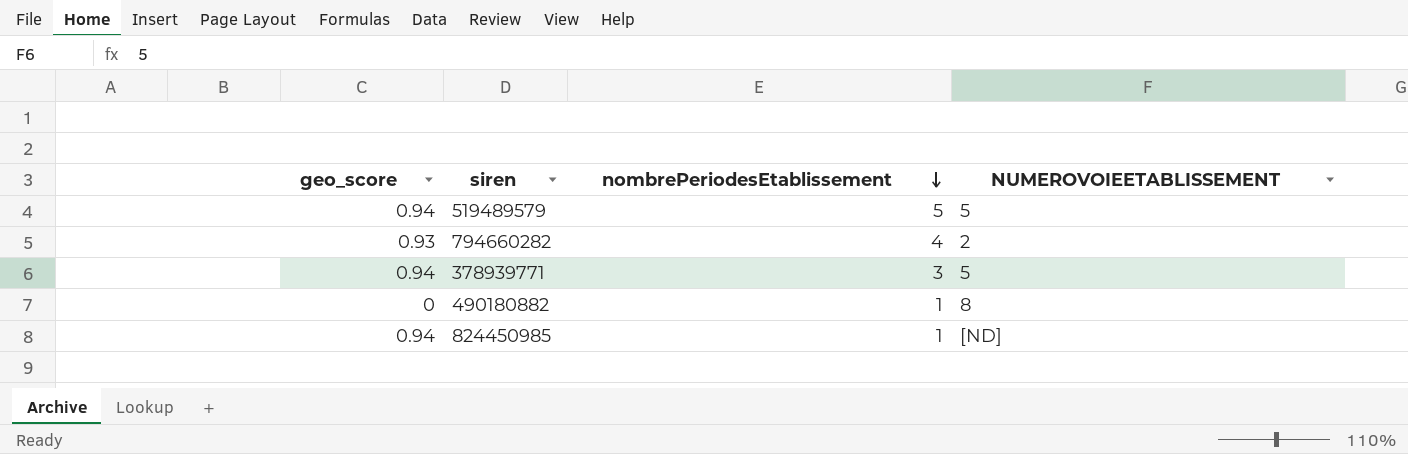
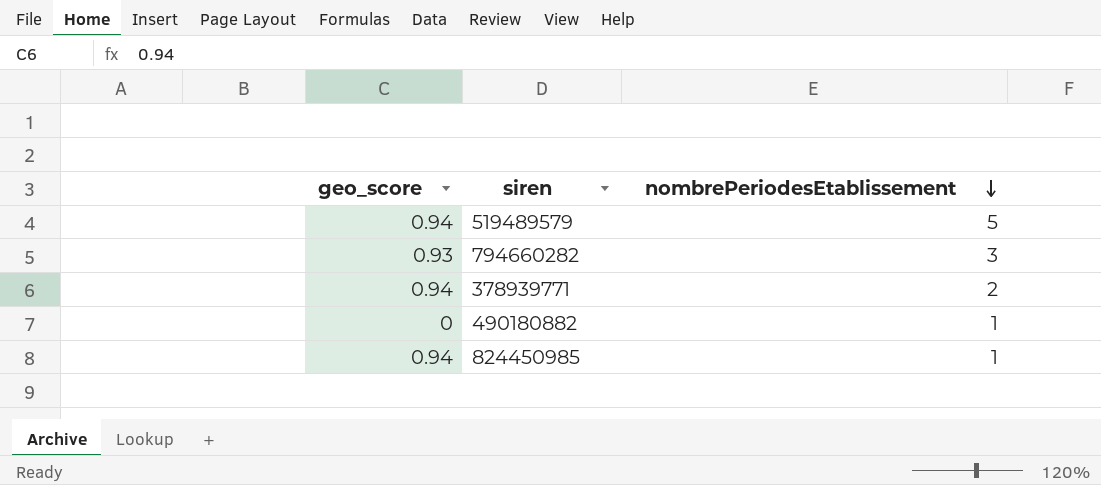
column NUMEROVOIEETABLISSEMENT | position: 4 -> none
794660282 | nombrePeriodesEtablissement: 4 -> 3
378939771 | nombrePeriodesEtablissement: 3 -> 2

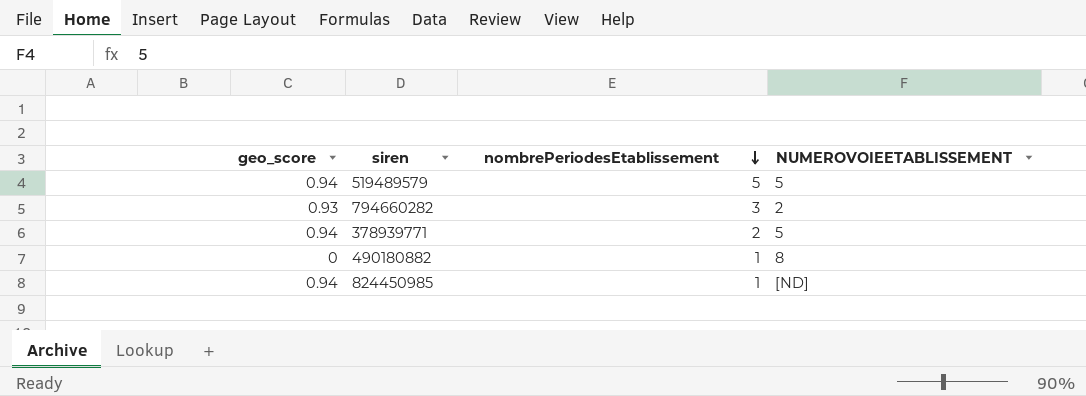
column NUMEROVOIEETABLISSEMENT | position: none -> 4

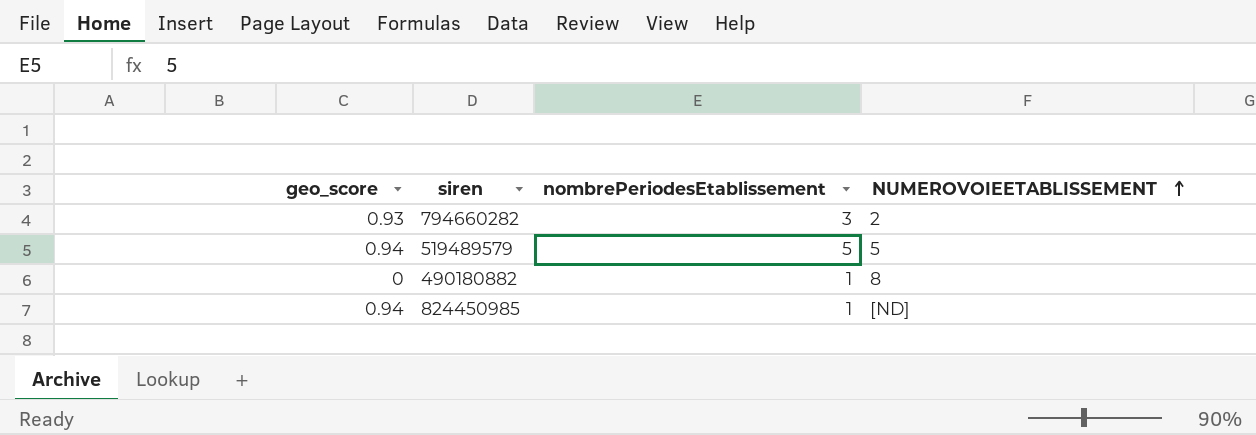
row order: nombrePeriodesEtablissement descending -> NUMEROVOIEETABLISSEMENT ascending
row 378939771: 0.94 | 2 | 5 -> none

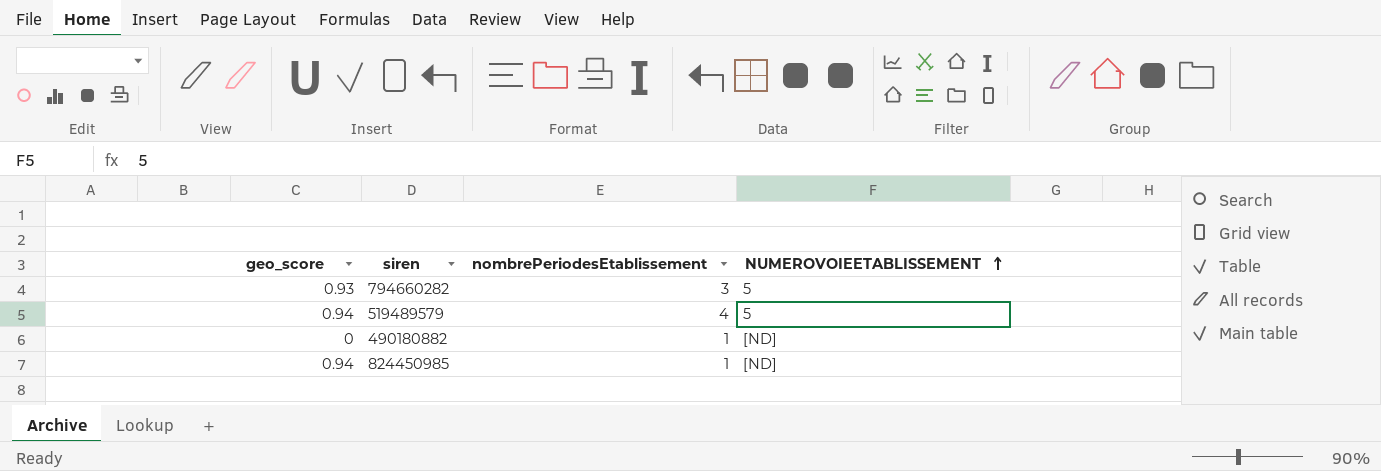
794660282 | NUMEROVOIEETABLISSEMENT: 2 -> 5
519489579 | nombrePeriodesEtablissement: 5 -> 4
490180882 | NUMEROVOIEETABLISSEMENT: 8 -> [ND]

